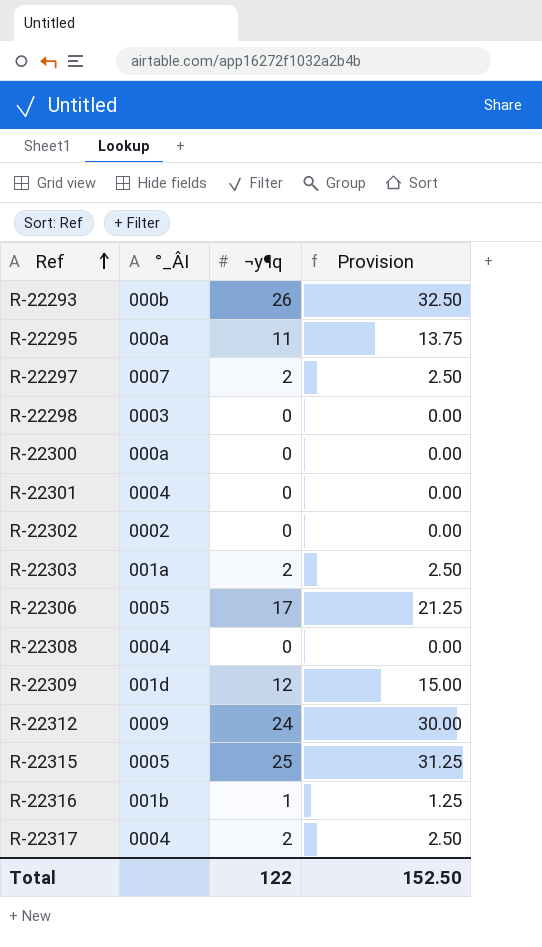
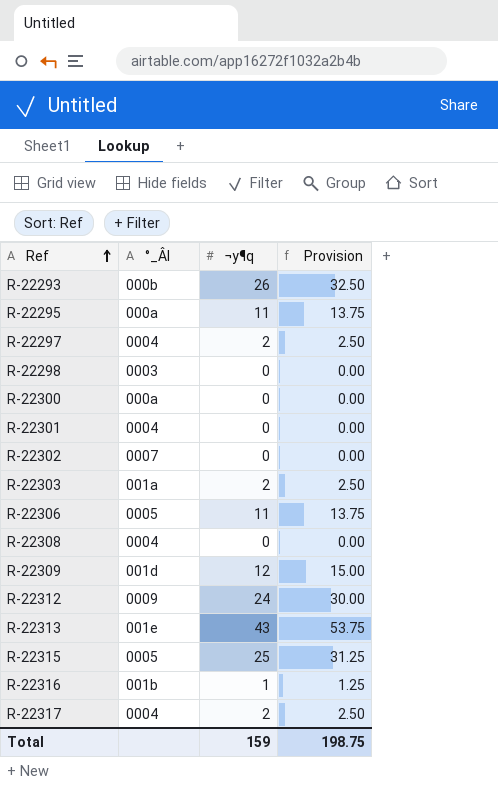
R-22297 | °_ÂI: 0007 -> 0004
R-22302 | °_ÂI: 0002 -> 0007
R-22306 | ¬y¶q: 17 -> 11
R-22306 | Provision: 21.25 -> 13.75
row R-22313: none -> 001e | 43 | 53.75
Total | ¬y¶q: 122 -> 159
Total | Provision: 152.50 -> 198.75

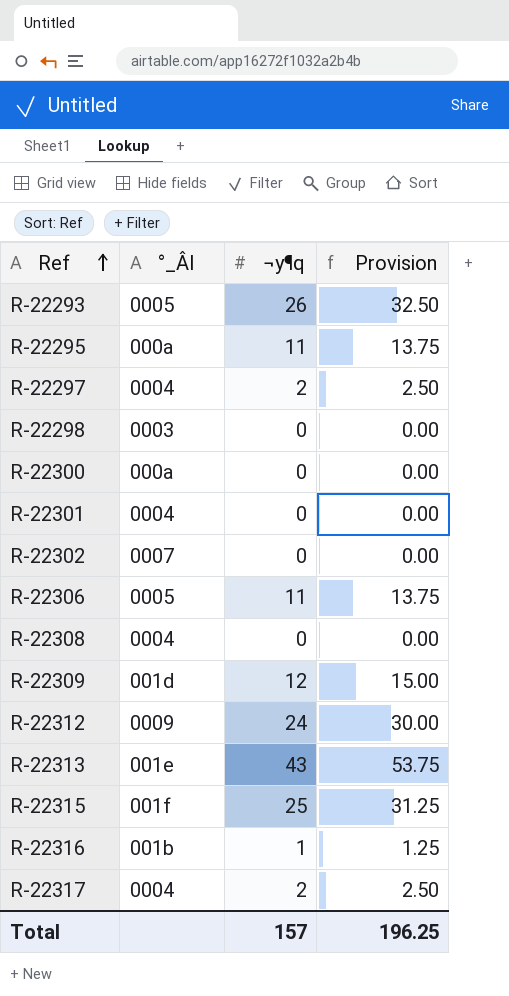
row R-22303: 001a | 2 | 2.50 -> none
R-22293 | °_ÂI: 000b -> 0005
R-22315 | °_ÂI: 0005 -> 001f
Total | ¬y¶q: 159 -> 157
Total | Provision: 198.75 -> 196.25

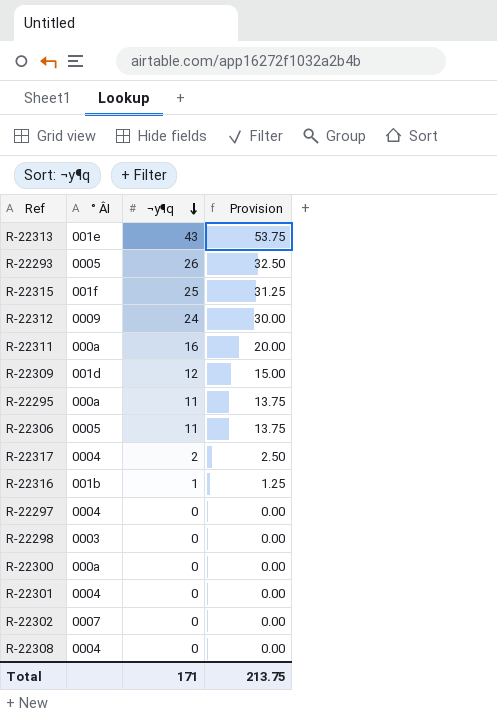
row order: Ref ascending -> ¬y¶q descending
column name: °_ÂI -> ° ÂI
row R-22311: none -> 000a | 16 | 20.00
R-22297 | ¬y¶q: 2 -> 0
R-22297 | Provision: 2.50 -> 0.00
Total | ¬y¶q: 157 -> 171
Total | Provision: 196.25 -> 213.75

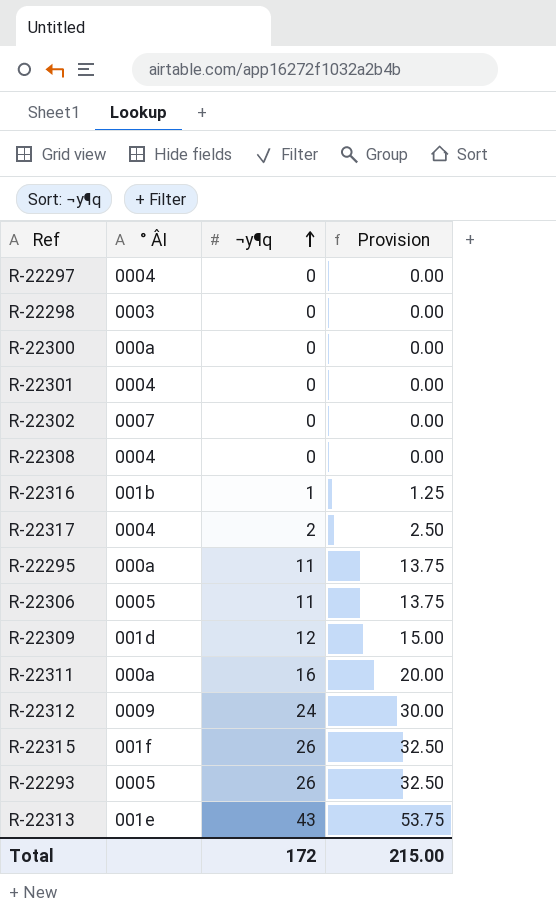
row order: ¬y¶q descending -> ¬y¶q ascending
R-22315 | ¬y¶q: 25 -> 26
R-22315 | Provision: 31.25 -> 32.50
Total | ¬y¶q: 171 -> 172
Total | Provision: 213.75 -> 215.00

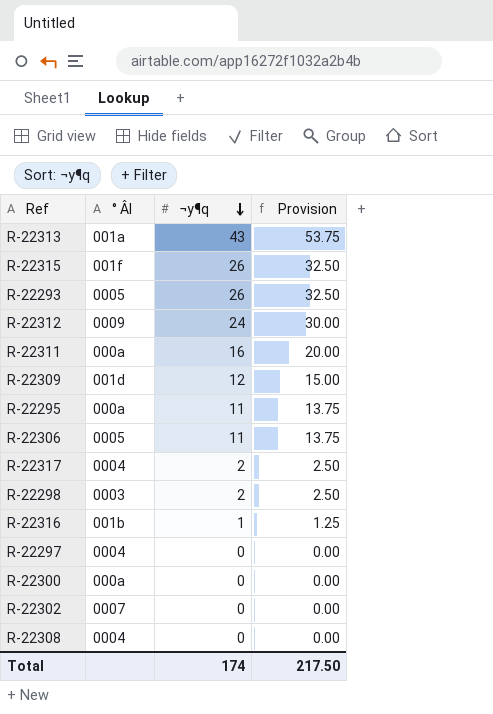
row order: ¬y¶q ascending -> ¬y¶q descending
row R-22301: 0004 | 0 | 0.00 -> none
R-22313 | ° ÂI: 001e -> 001a
R-22298 | ¬y¶q: 0 -> 2
R-22298 | Provision: 0.00 -> 2.50
Total | ¬y¶q: 172 -> 174
Total | Provision: 215.00 -> 217.50

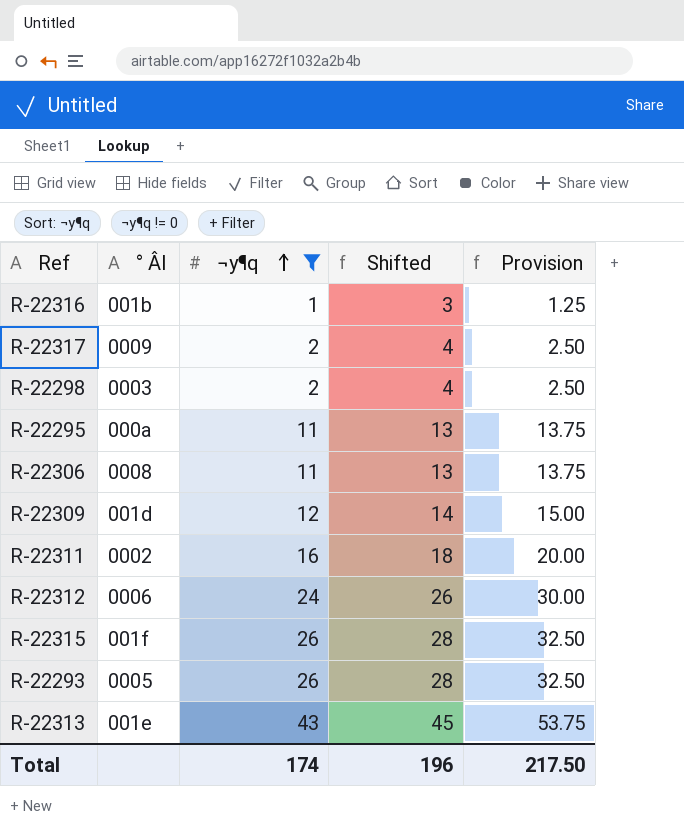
filter: none -> ¬y¶q != 0
row order: ¬y¶q descending -> ¬y¶q ascending
column Shifted | formula: none -> [¬y¶q] + 2
R-22317 | ° ÂI: 0004 -> 0009
R-22306 | ° ÂI: 0005 -> 0008
R-22311 | ° ÂI: 000a -> 0002
R-22312 | ° ÂI: 0009 -> 0006
R-22313 | ° ÂI: 001a -> 001e

